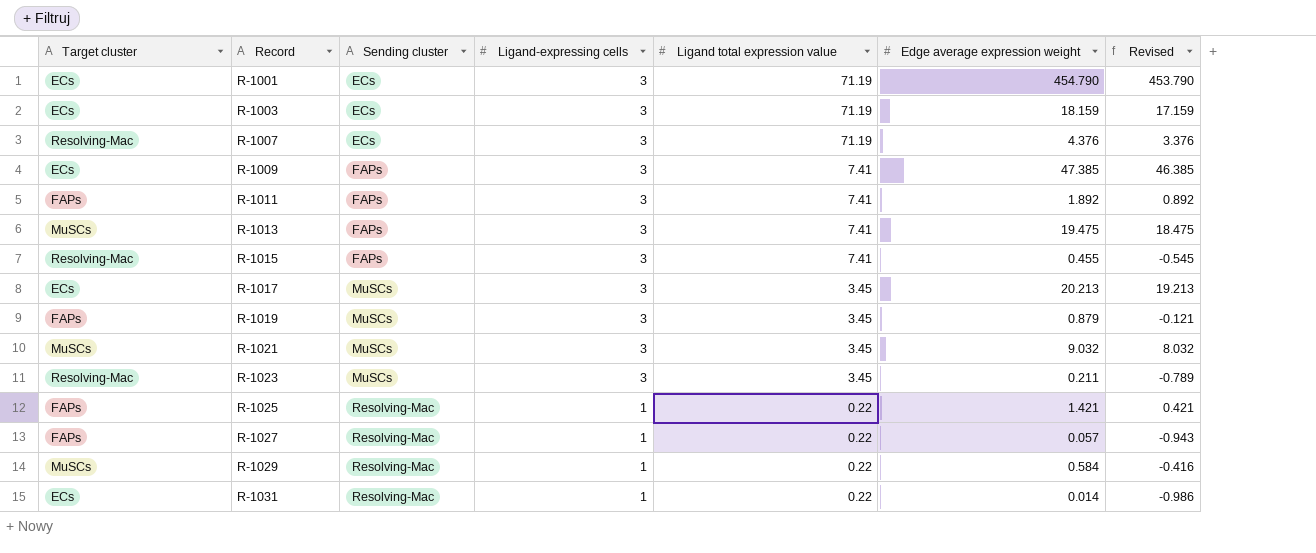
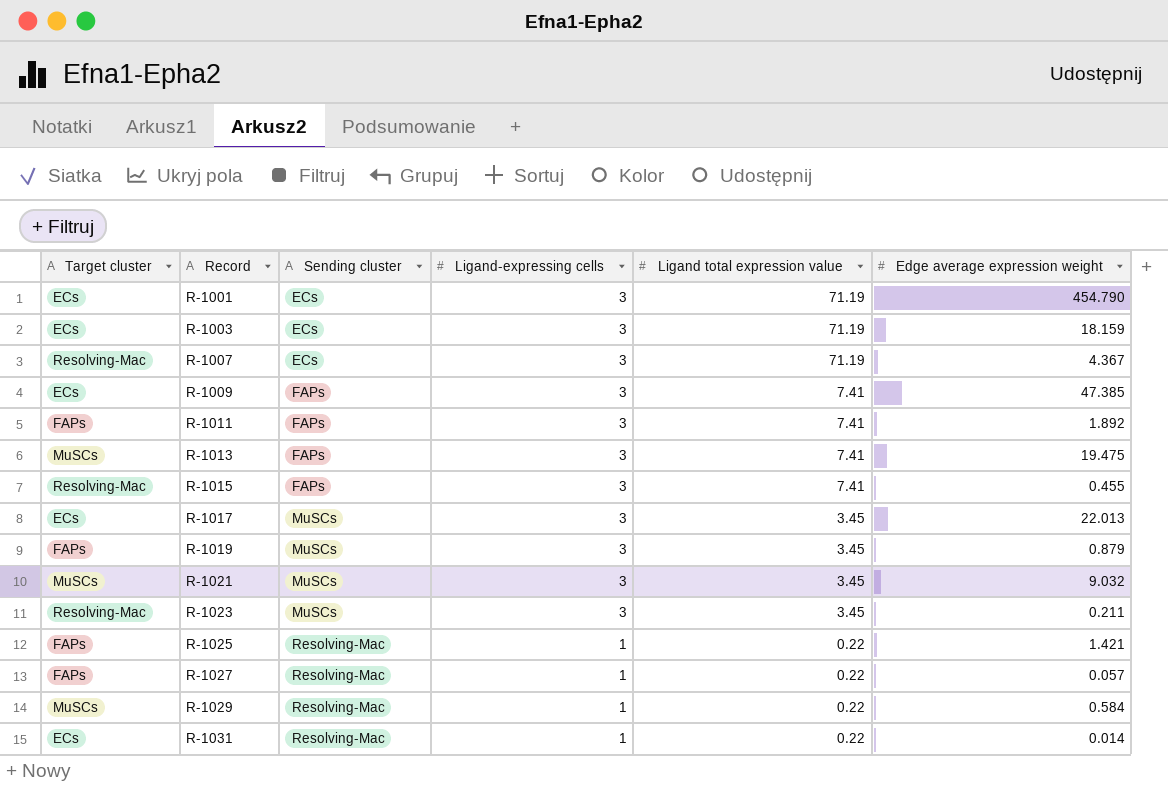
column Revised | formula: [Edge average expression weight] - 1 -> none
R-1007 | Edge average expression weight: 4.376 -> 4.367
R-1017 | Edge average expression weight: 20.213 -> 22.013

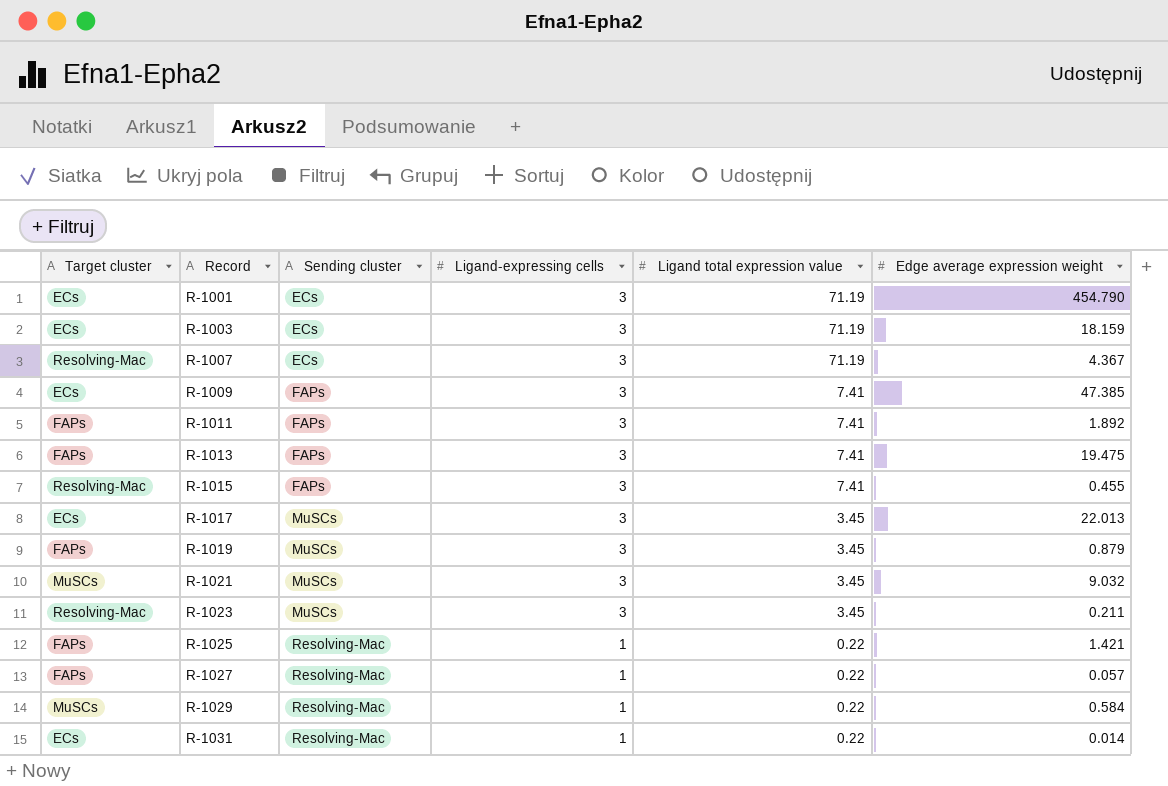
R-1013 | Target cluster: MuSCs -> FAPs

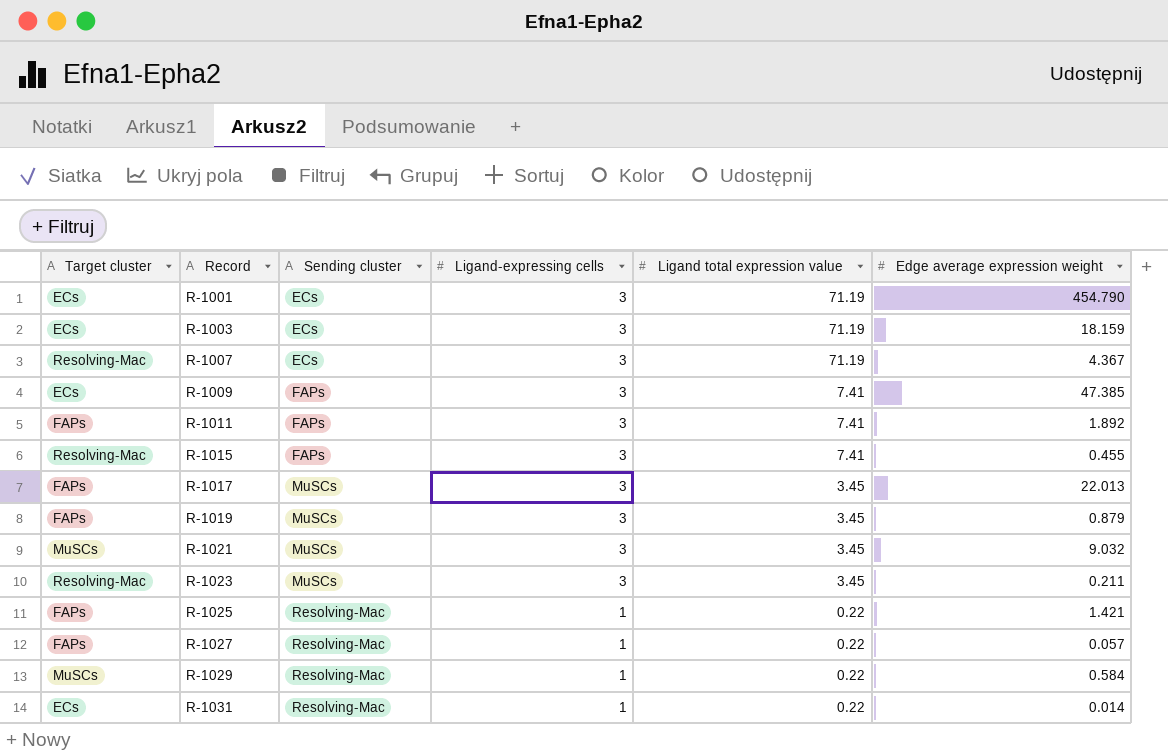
row R-1013: FAPs | FAPs | 3 | 7.41 | 19.475 -> none
R-1017 | Target cluster: ECs -> FAPs

